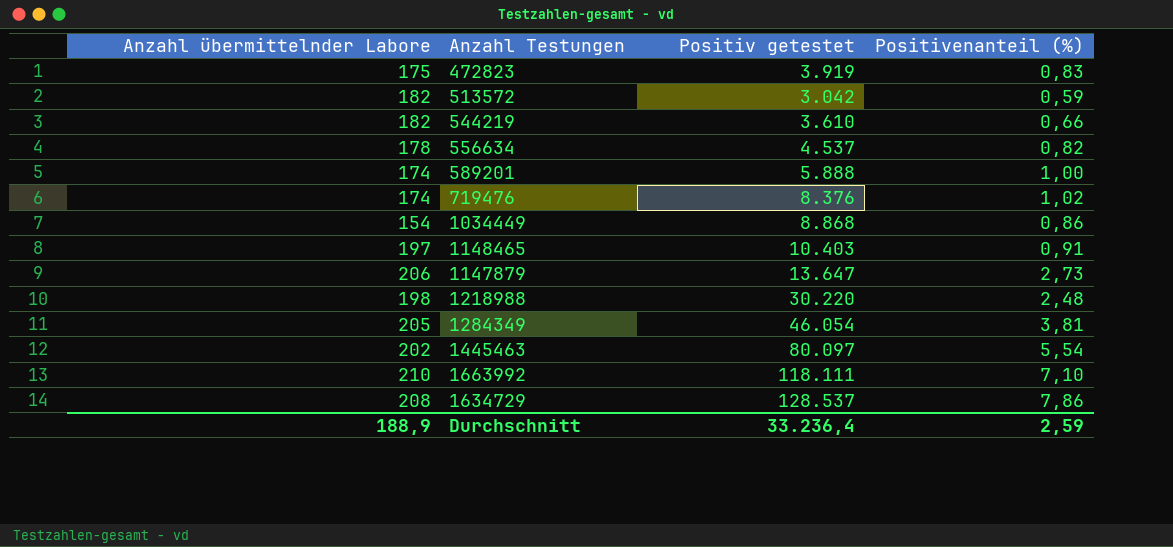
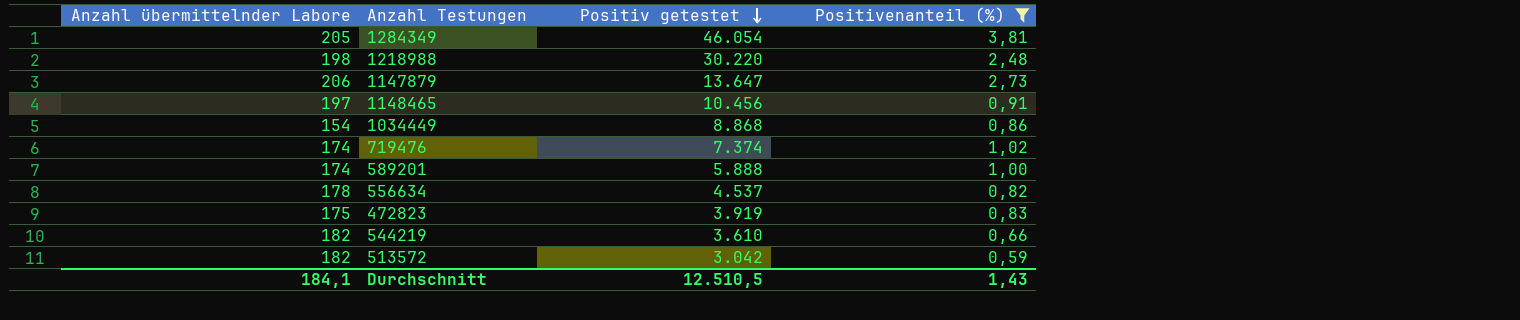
filter: none -> Positivenanteil (%) <= 3,81
row order: none -> Positiv getestet descending
1148465 | Positiv getestet: 10.403 -> 10.456
719476 | Positiv getestet: 8.376 -> 7.374
Durchschnitt | Anzahl übermittelnder Labore: 188,9 -> 184,1
Durchschnitt | Positiv getestet: 33.236,4 -> 12.510,5
Durchschnitt | Positivenanteil (%): 2,59 -> 1,43

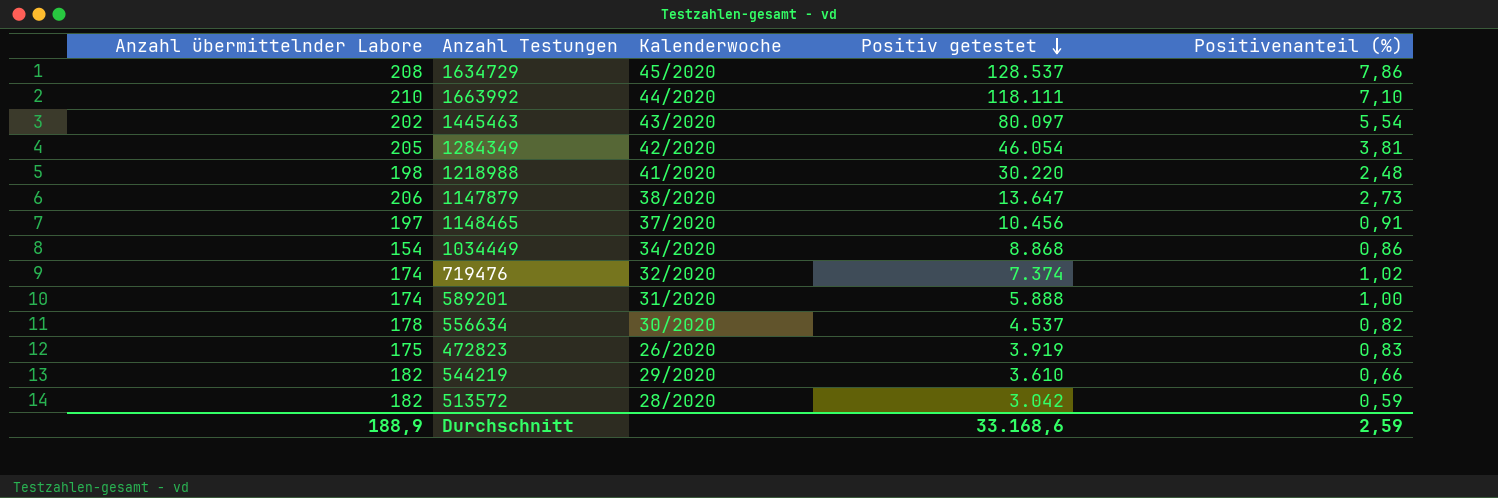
filter: Positivenanteil (%) <= 3,81 -> none
column Kalenderwoche | position: none -> 3
Durchschnitt | Anzahl übermittelnder Labore: 184,1 -> 188,9
Durchschnitt | Positiv getestet: 12.510,5 -> 33.168,6
Durchschnitt | Positivenanteil (%): 1,43 -> 2,59

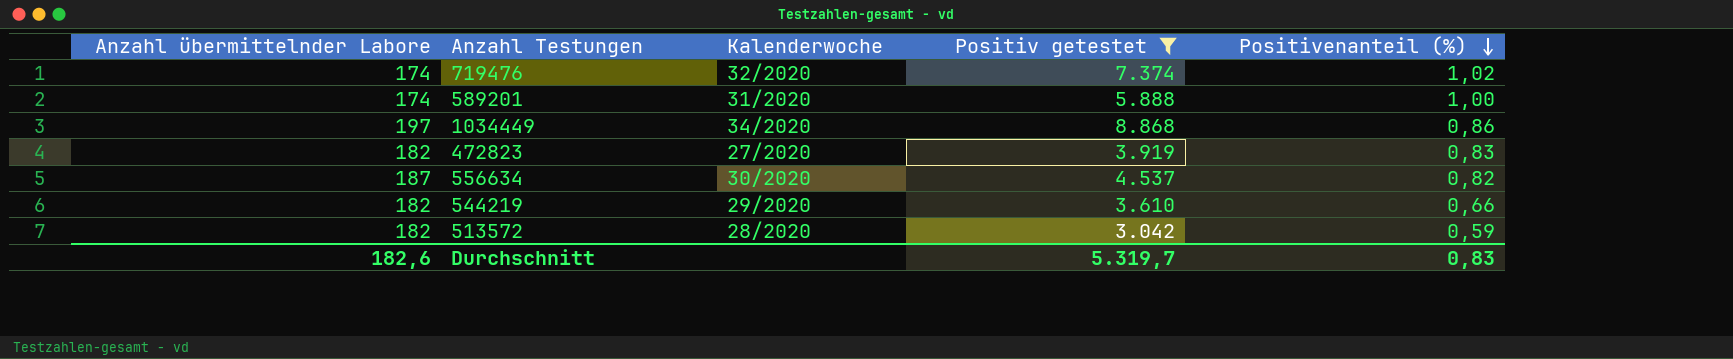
filter: none -> Positiv getestet <= 8.868
row order: Positiv getestet descending -> Positivenanteil (%) descending
1034449 | Anzahl übermittelnder Labore: 154 -> 197
472823 | Anzahl übermittelnder Labore: 175 -> 182
472823 | Kalenderwoche: 26/2020 -> 27/2020
556634 | Anzahl übermittelnder Labore: 178 -> 187
Durchschnitt | Anzahl übermittelnder Labore: 188,9 -> 182,6
Durchschnitt | Positiv getestet: 33.168,6 -> 5.319,7
Durchschnitt | Positivenanteil (%): 2,59 -> 0,83

